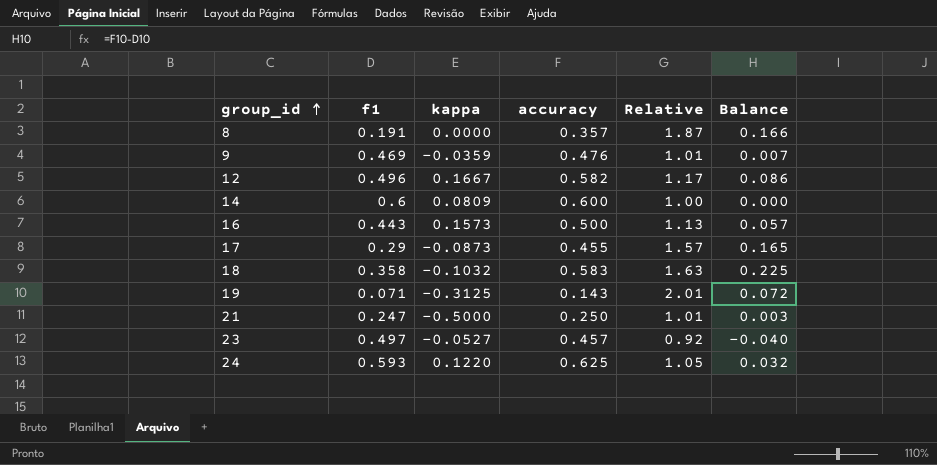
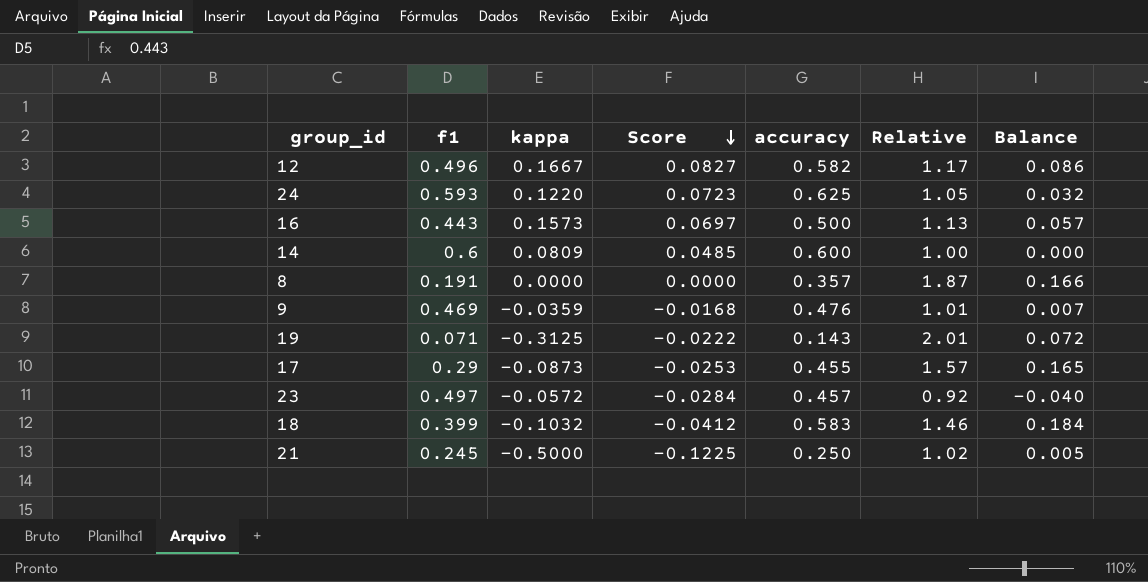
row order: group_id ascending -> Score descending
column Score | formula: none -> [f1] * [kappa]
23 | kappa: -0.0527 -> -0.0572
18 | f1: 0.358 -> 0.399
18 | Relative: 1.63 -> 1.46
18 | Balance: 0.225 -> 0.184
21 | f1: 0.247 -> 0.245
21 | Relative: 1.01 -> 1.02
21 | Balance: 0.003 -> 0.005

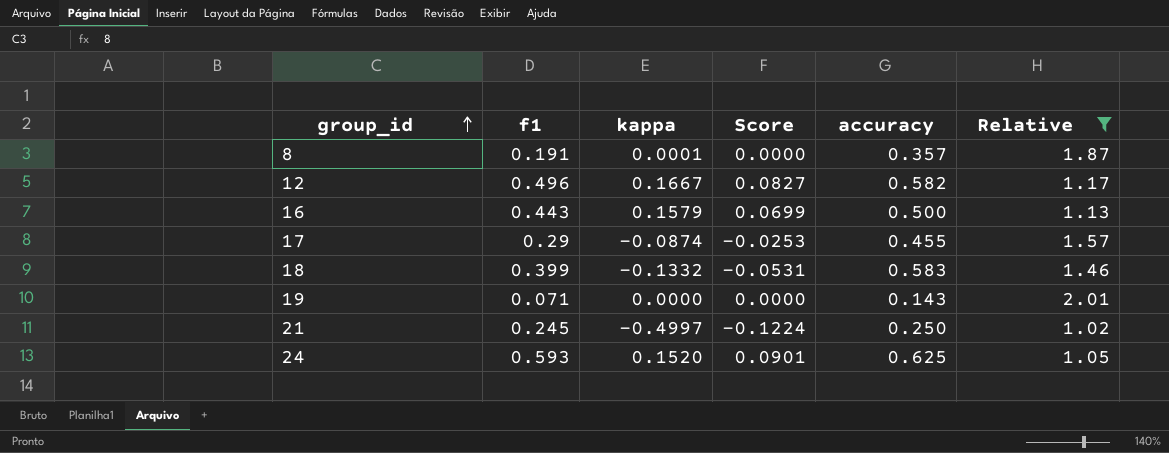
filter: none -> Relative >= 1.02
row order: Score descending -> group_id ascending
column Balance | formula: [accuracy] - [f1] -> none
8 | kappa: 0.0000 -> 0.0001
16 | kappa: 0.1573 -> 0.1579
16 | Score: 0.0697 -> 0.0699
17 | kappa: -0.0873 -> -0.0874
18 | kappa: -0.1032 -> -0.1332
18 | Score: -0.0412 -> -0.0531
19 | kappa: -0.3125 -> 0.0000
19 | Score: -0.0222 -> 0.0000
21 | kappa: -0.5000 -> -0.4997
21 | Score: -0.1225 -> -0.1224
24 | kappa: 0.1220 -> 0.1520
24 | Score: 0.0723 -> 0.0901

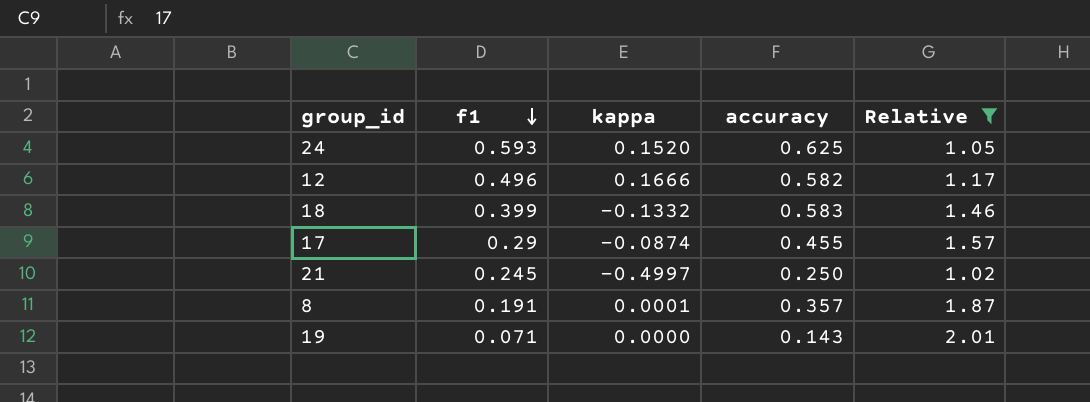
row order: group_id ascending -> f1 descending
column Score | formula: [f1] * [kappa] -> none
row 16: 0.443 | 0.1579 | 0.0699 | 0.500 | 1.13 -> none
12 | kappa: 0.1667 -> 0.1666

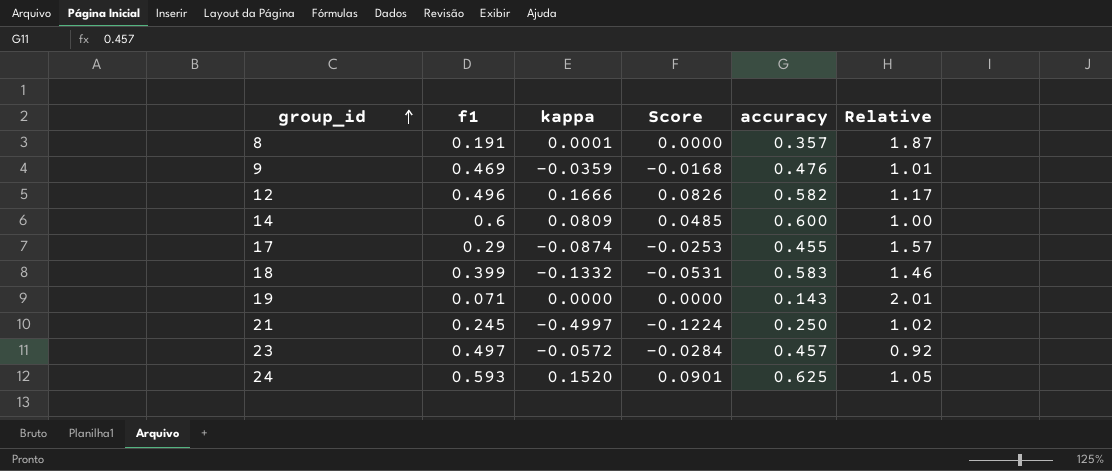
filter: Relative >= 1.02 -> none
row order: f1 descending -> group_id ascending
column Score | formula: none -> [f1] * [kappa]

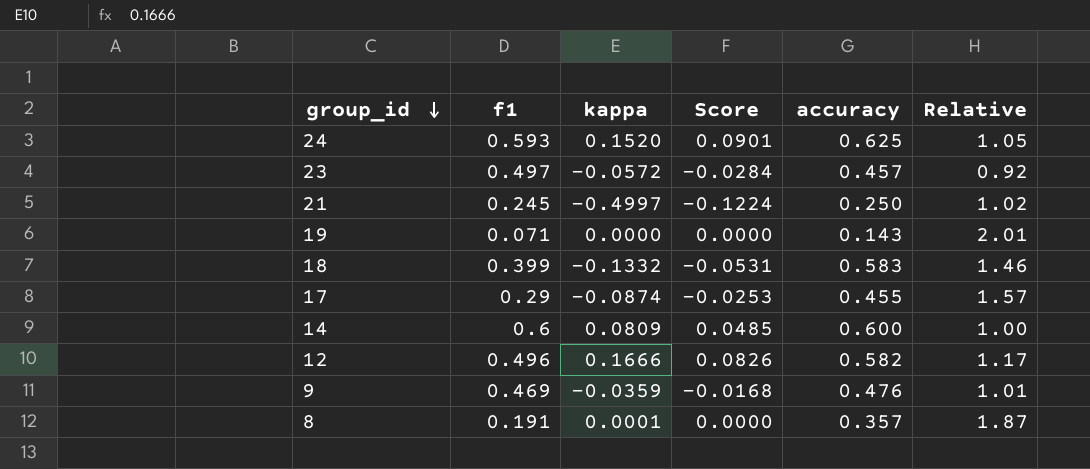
row order: group_id ascending -> group_id descending

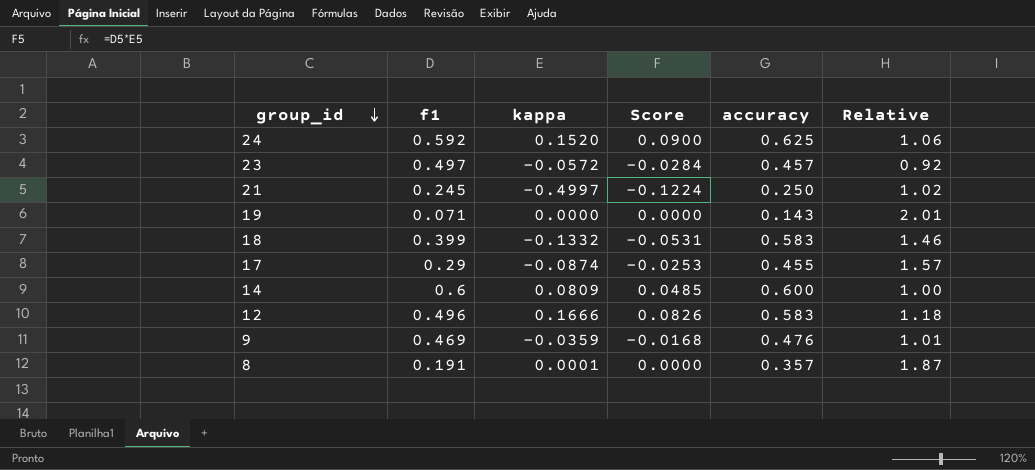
24 | f1: 0.593 -> 0.592
24 | Score: 0.0901 -> 0.0900
24 | Relative: 1.05 -> 1.06
12 | accuracy: 0.582 -> 0.583
12 | Relative: 1.17 -> 1.18

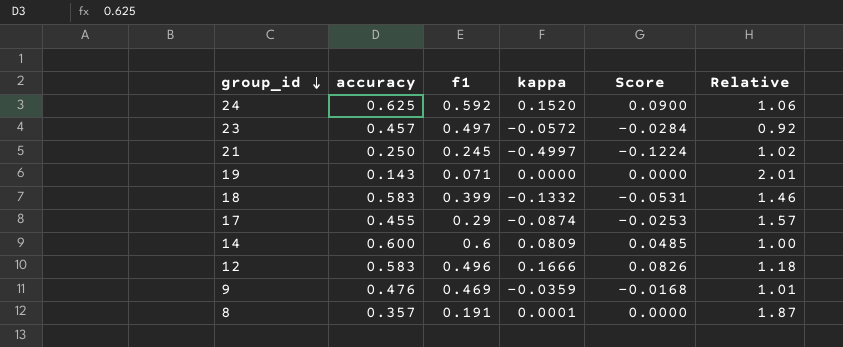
column accuracy | position: 5 -> 2

